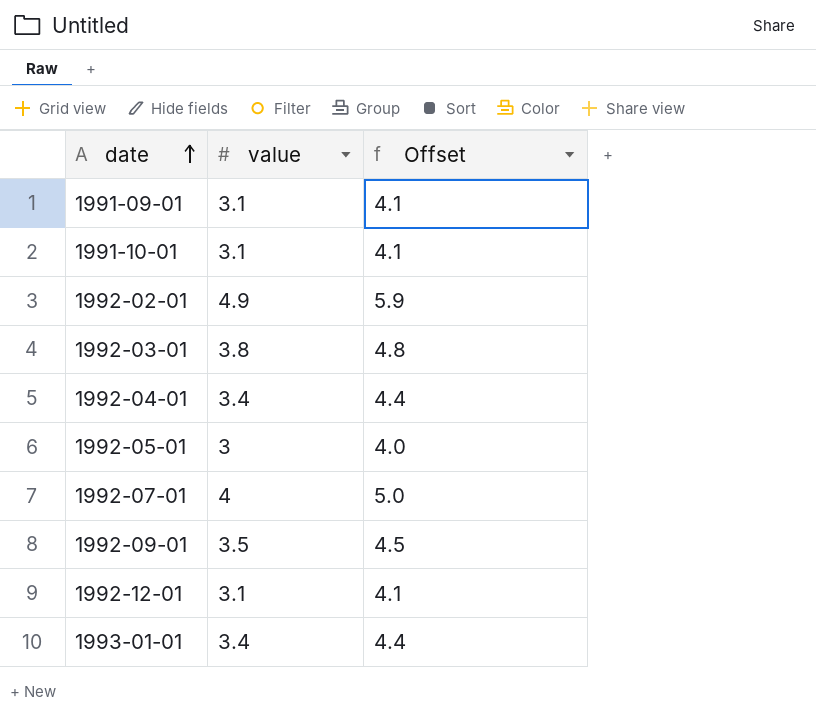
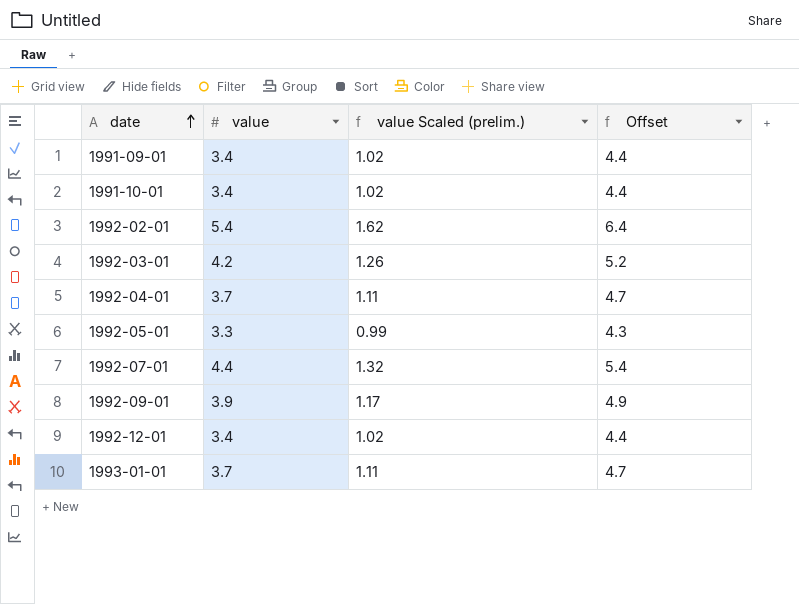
column value Scaled (prelim.) | formula: none -> [value] * 0.3
1991-09-01 | value: 3.1 -> 3.4
1991-09-01 | Offset: 4.1 -> 4.4
1991-10-01 | value: 3.1 -> 3.4
1991-10-01 | Offset: 4.1 -> 4.4
1992-02-01 | value: 4.9 -> 5.4
1992-02-01 | Offset: 5.9 -> 6.4
1992-03-01 | value: 3.8 -> 4.2
1992-03-01 | Offset: 4.8 -> 5.2
1992-04-01 | value: 3.4 -> 3.7
1992-04-01 | Offset: 4.4 -> 4.7
1992-05-01 | value: 3 -> 3.3
1992-05-01 | Offset: 4.0 -> 4.3
1992-07-01 | value: 4 -> 4.4
1992-07-01 | Offset: 5.0 -> 5.4
1992-09-01 | value: 3.5 -> 3.9
1992-09-01 | Offset: 4.5 -> 4.9
1992-12-01 | value: 3.1 -> 3.4
1992-12-01 | Offset: 4.1 -> 4.4
1993-01-01 | value: 3.4 -> 3.7
1993-01-01 | Offset: 4.4 -> 4.7

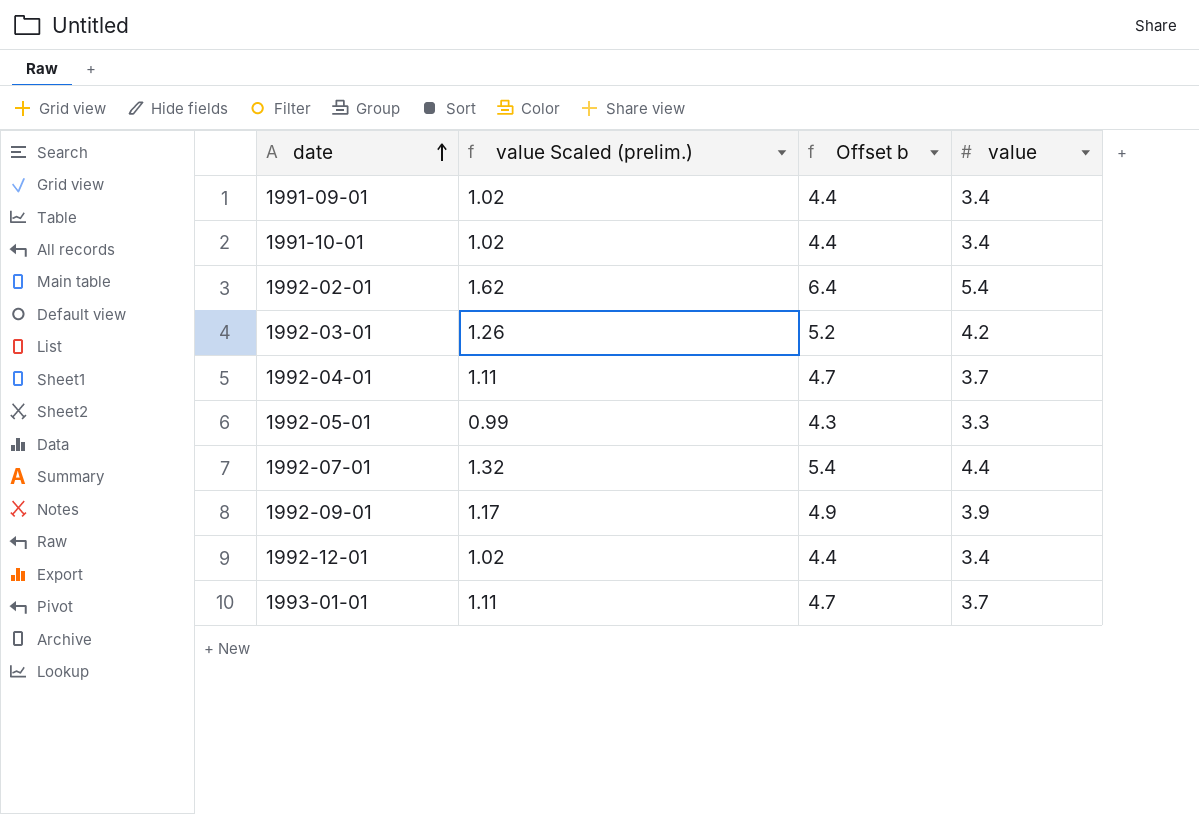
column name: Offset -> Offset b
column value | position: 2 -> 4

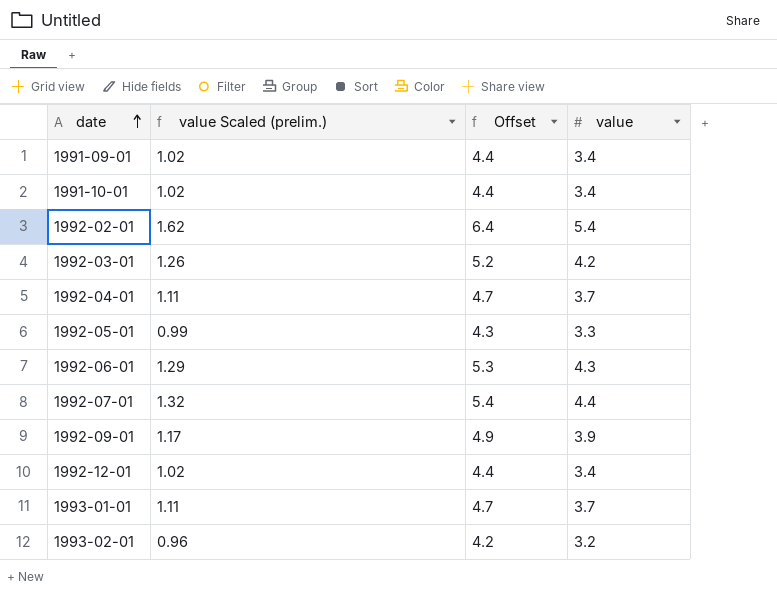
column name: Offset b -> Offset
row 1992-06-01: none -> 1.29 | 5.3 | 4.3
row 1993-02-01: none -> 0.96 | 4.2 | 3.2

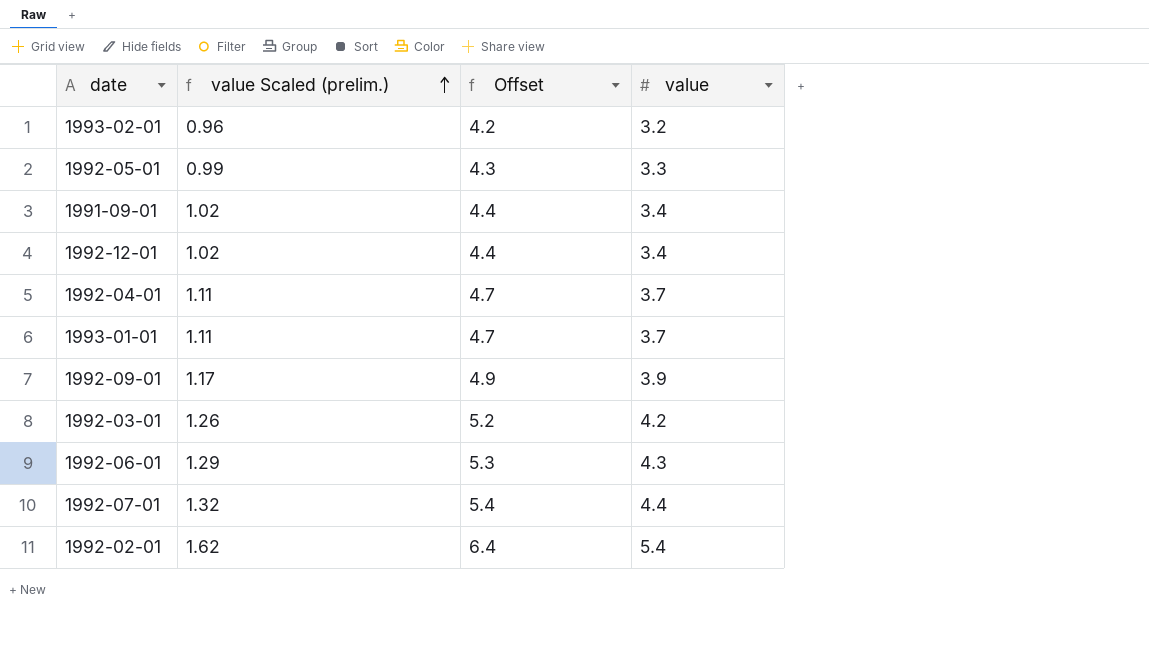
row order: date ascending -> value Scaled (prelim.) ascending
row 1991-10-01: 1.02 | 4.4 | 3.4 -> none

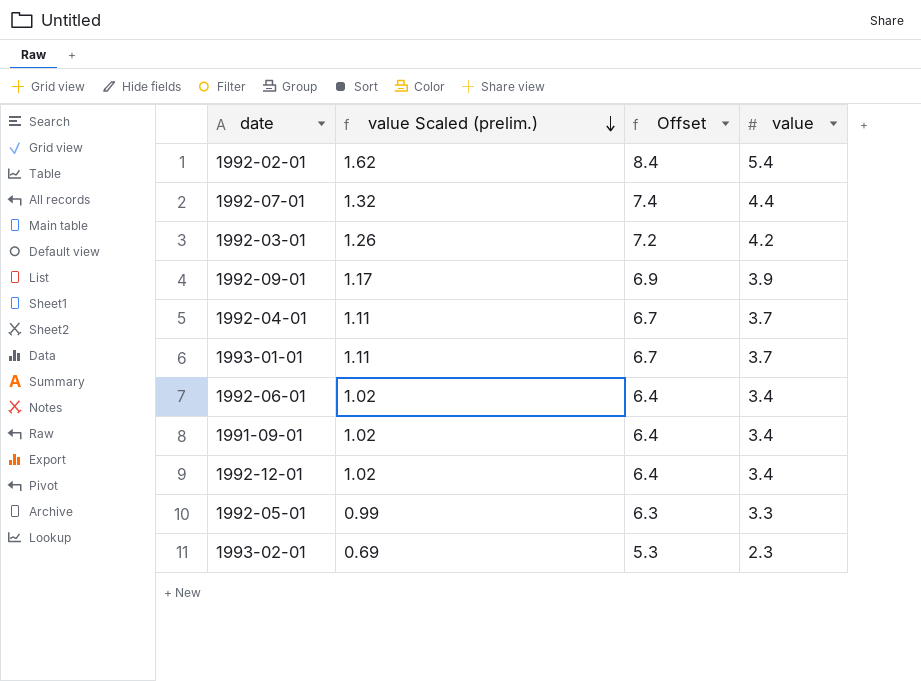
row order: value Scaled (prelim.) ascending -> value Scaled (prelim.) descending
column Offset | formula: [value] + 1 -> [value] + 3
1992-06-01 | value Scaled (prelim.): 1.29 -> 1.02
1992-06-01 | value: 4.3 -> 3.4
1993-02-01 | value Scaled (prelim.): 0.96 -> 0.69
1993-02-01 | value: 3.2 -> 2.3

